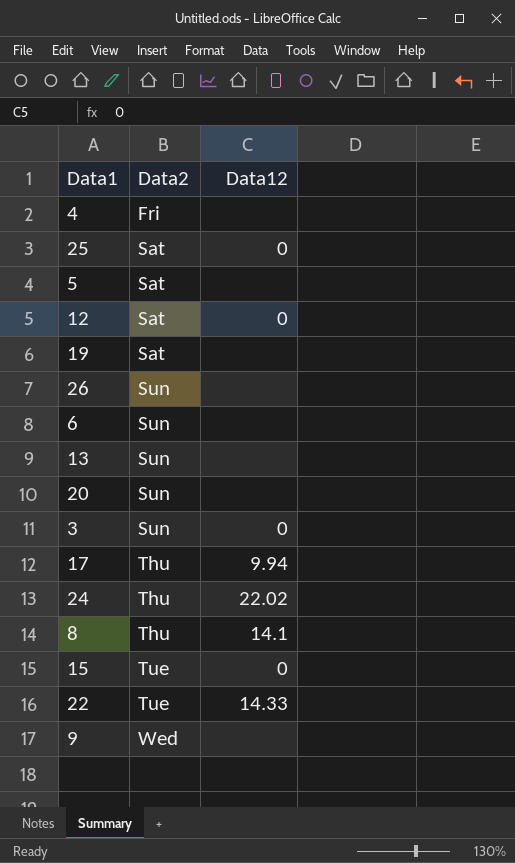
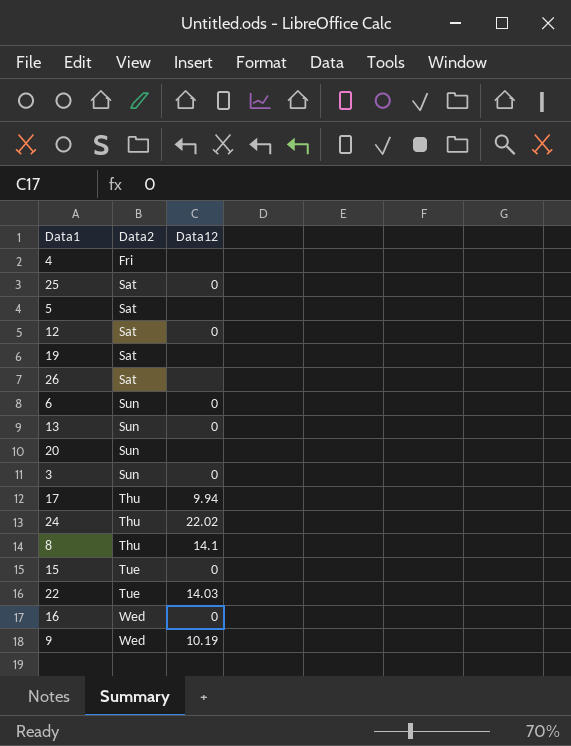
26 | Data2: Sun -> Sat
6 | Data12: none -> 0
13 | Data12: none -> 0
22 | Data12: 14.33 -> 14.03
row 16: none -> Wed | 0
9 | Data12: none -> 10.19

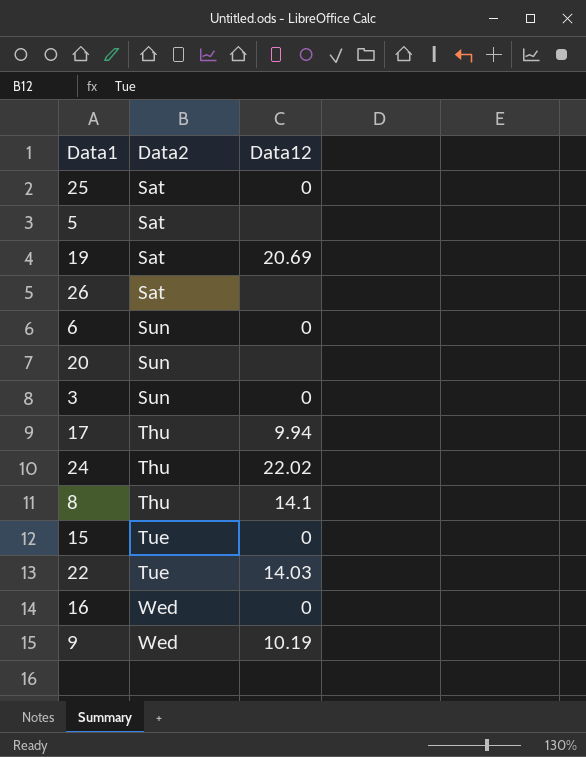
row 4: Fri | none -> none
row 12: Sat | 0 -> none
row 13: Sun | 0 -> none
19 | Data12: none -> 20.69

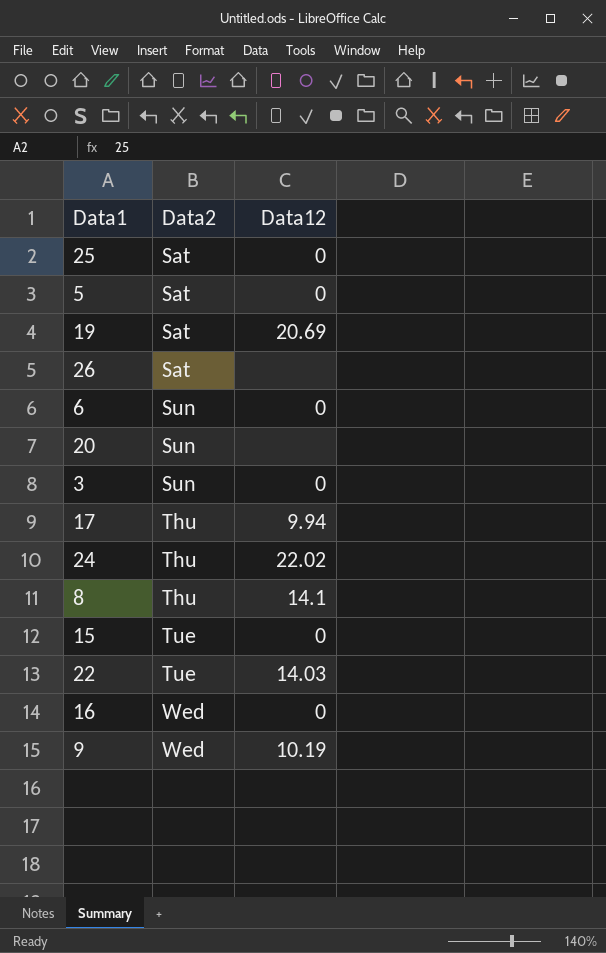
5 | Data12: none -> 0

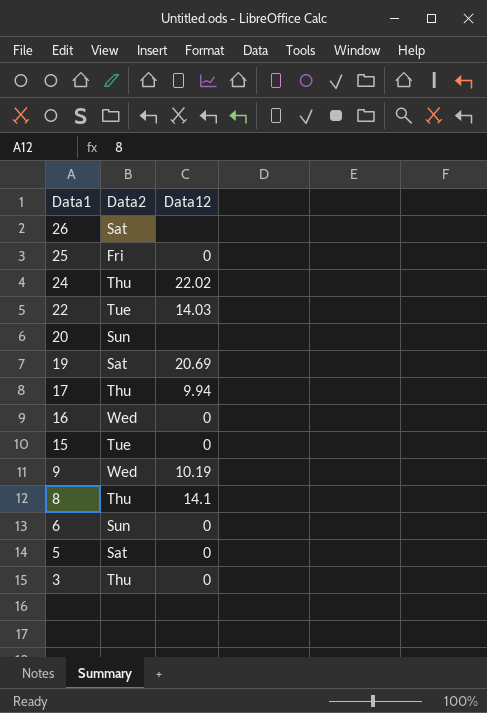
row order: Data2 ascending -> Data1 descending
25 | Data2: Sat -> Fri
3 | Data2: Sun -> Thu

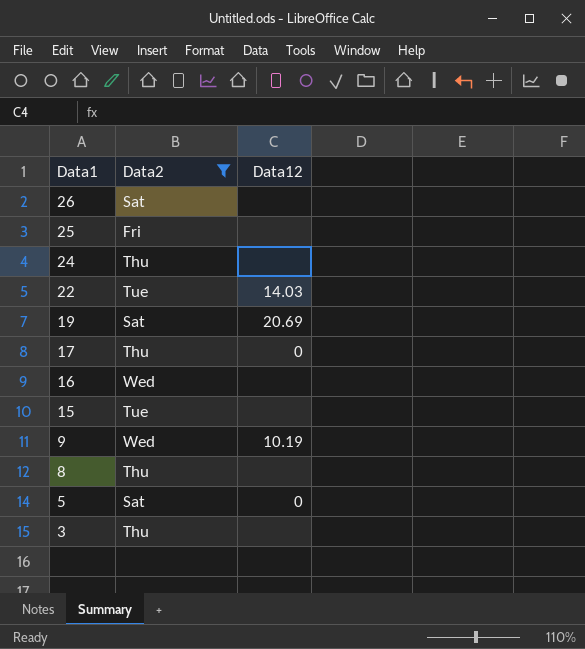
filter: none -> Data2 != Sun
25 | Data12: 0 -> none
24 | Data12: 22.02 -> none
17 | Data12: 9.94 -> 0
16 | Data12: 0 -> none
15 | Data12: 0 -> none
8 | Data12: 14.1 -> none
3 | Data12: 0 -> none

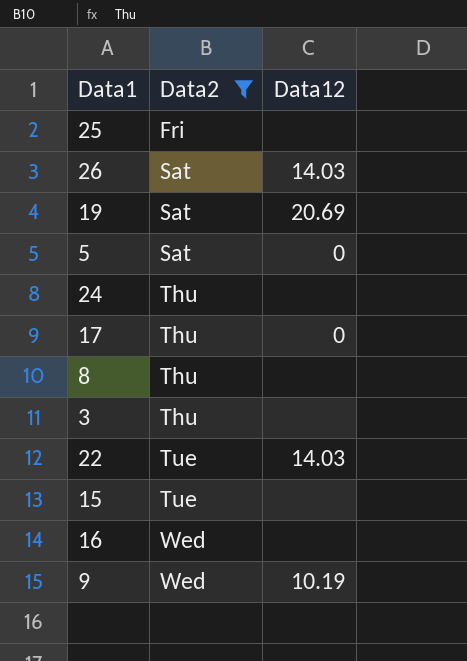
row order: Data1 descending -> Data2 ascending
26 | Data12: none -> 14.03

